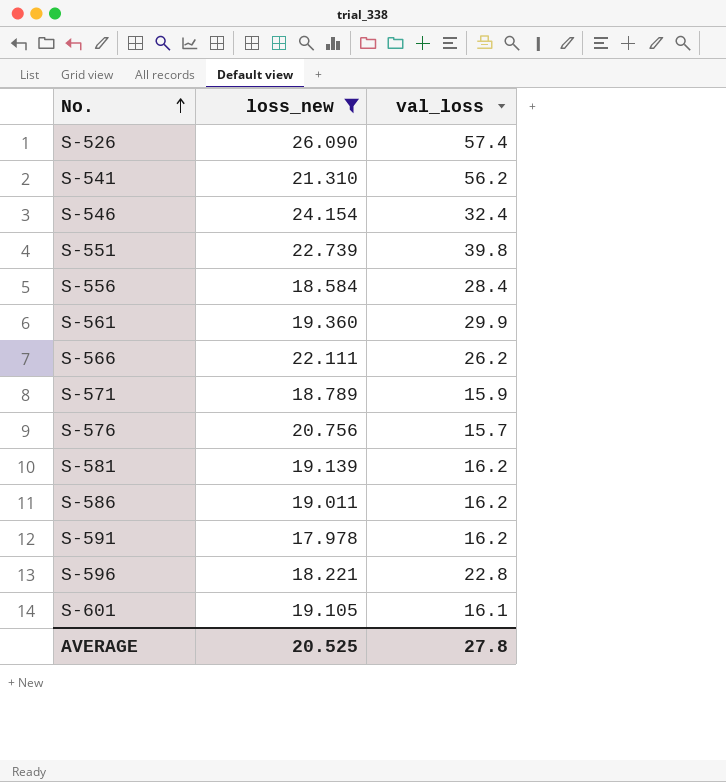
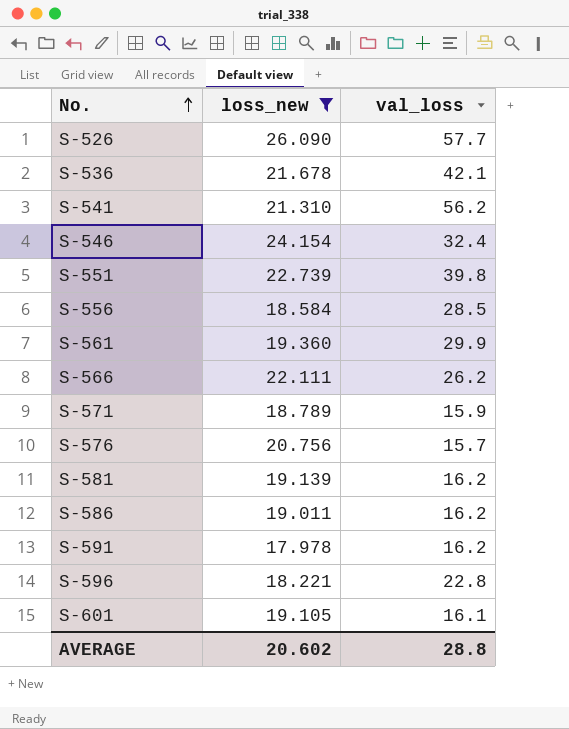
S-526 | val_loss: 57.4 -> 57.7
row S-536: none -> 21.678 | 42.1
S-556 | val_loss: 28.4 -> 28.5
AVERAGE | loss_new: 20.525 -> 20.602
AVERAGE | val_loss: 27.8 -> 28.8

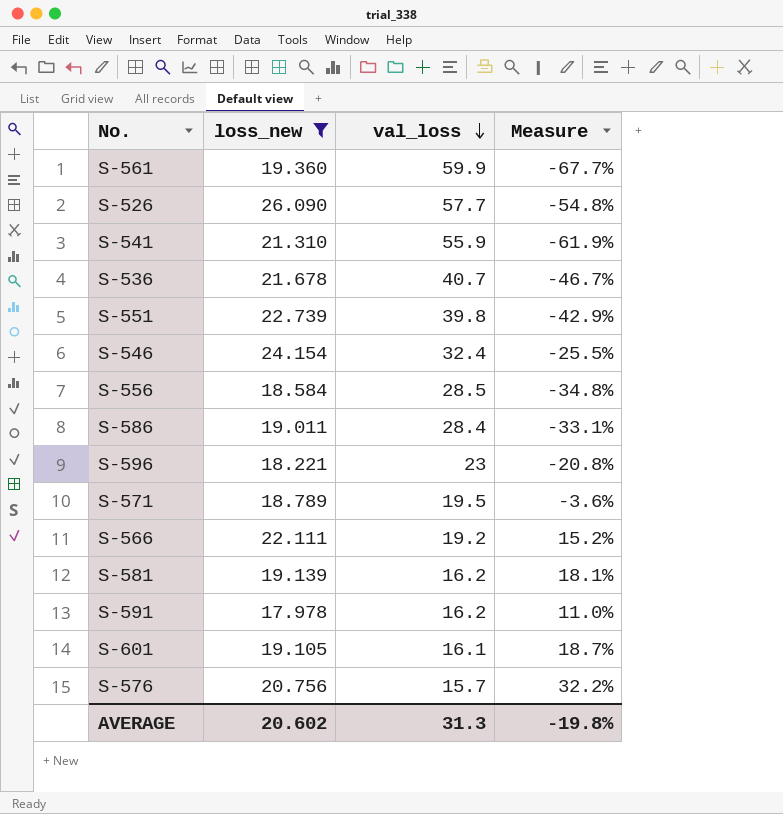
row order: No. ascending -> val_loss descending
column Measure | formula: none -> ([loss_new] - [val_loss]) / [val_loss]
S-561 | val_loss: 29.9 -> 59.9
S-541 | val_loss: 56.2 -> 55.9
S-536 | val_loss: 42.1 -> 40.7
S-586 | val_loss: 16.2 -> 28.4
S-596 | val_loss: 22.8 -> 23
S-571 | val_loss: 15.9 -> 19.5
S-566 | val_loss: 26.2 -> 19.2
AVERAGE | val_loss: 28.8 -> 31.3

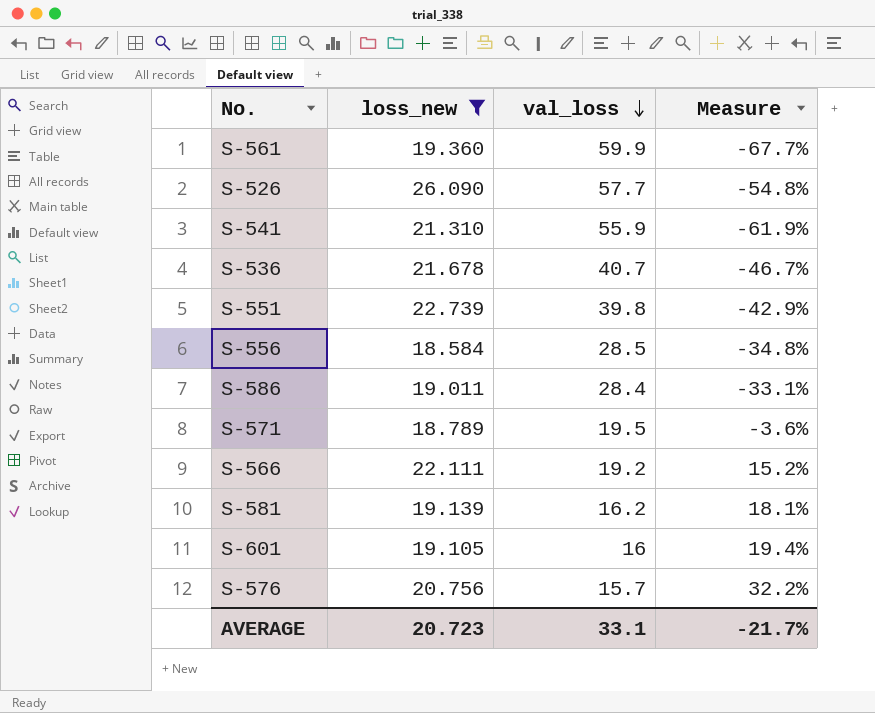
row S-546: 24.154 | 32.4 | -25.5% -> none
row S-596: 18.221 | 23 | -20.8% -> none
row S-591: 17.978 | 16.2 | 11.0% -> none
S-601 | val_loss: 16.1 -> 16
S-601 | Measure: 18.7% -> 19.4%
AVERAGE | loss_new: 20.602 -> 20.723
AVERAGE | val_loss: 31.3 -> 33.1
AVERAGE | Measure: -19.8% -> -21.7%

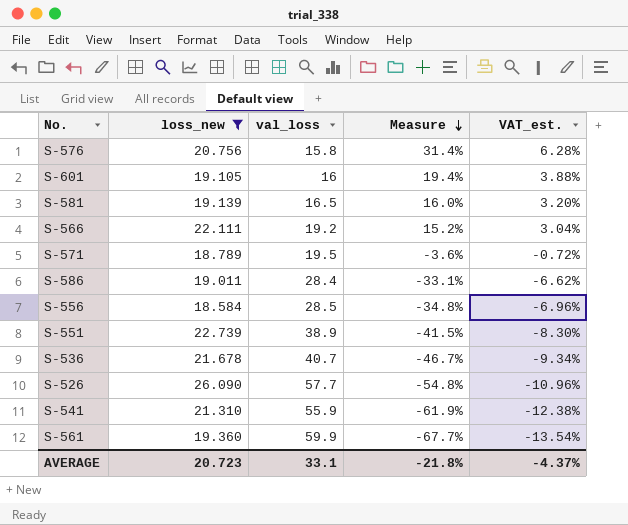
row order: val_loss descending -> Measure descending
column VAT_est. | formula: none -> [Measure] * 0.2
S-576 | val_loss: 15.7 -> 15.8
S-576 | Measure: 32.2% -> 31.4%
S-581 | val_loss: 16.2 -> 16.5
S-581 | Measure: 18.1% -> 16.0%
S-551 | val_loss: 39.8 -> 38.9
S-551 | Measure: -42.9% -> -41.5%
AVERAGE | Measure: -21.7% -> -21.8%

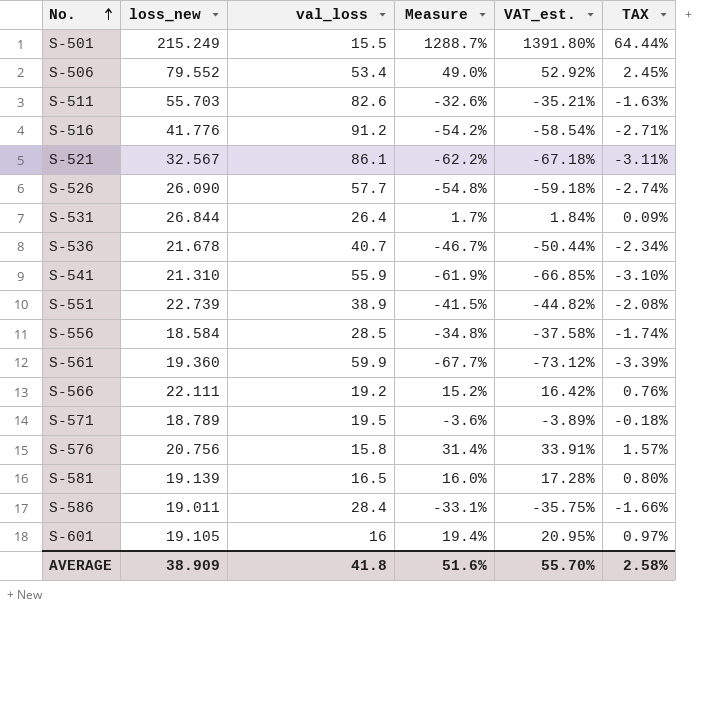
filter: loss_new <= 26.090 -> none
row order: Measure descending -> No. ascending
column VAT_est. | formula: [Measure] * 0.2 -> [Measure] * 1.08
column TAX | formula: none -> [Measure] * 0.05
AVERAGE | loss_new: 20.723 -> 38.909
AVERAGE | val_loss: 33.1 -> 41.8
AVERAGE | Measure: -21.8% -> 51.6%
AVERAGE | VAT_est.: -4.37% -> 55.70%

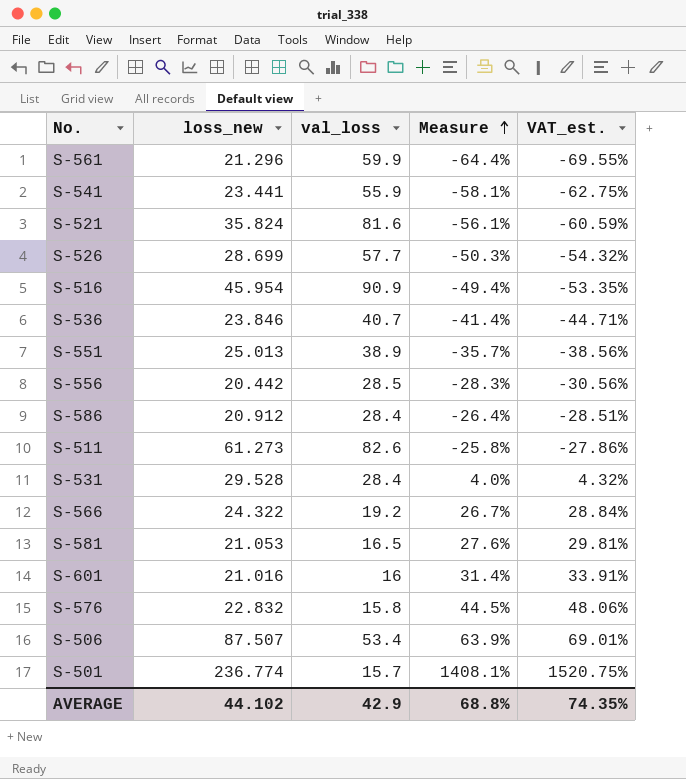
row order: No. ascending -> Measure ascending
column TAX | formula: [Measure] * 0.05 -> none
row S-571: 18.789 | 19.5 | -3.6% | -3.89% | -0.18% -> none
S-561 | loss_new: 19.360 -> 21.296
S-561 | Measure: -67.7% -> -64.4%
S-561 | VAT_est.: -73.12% -> -69.55%
S-541 | loss_new: 21.310 -> 23.441
S-541 | Measure: -61.9% -> -58.1%
S-541 | VAT_est.: -66.85% -> -62.75%
S-521 | loss_new: 32.567 -> 35.824
S-521 | val_loss: 86.1 -> 81.6
S-521 | Measure: -62.2% -> -56.1%
S-521 | VAT_est.: -67.18% -> -60.59%
S-526 | loss_new: 26.090 -> 28.699
S-526 | Measure: -54.8% -> -50.3%
S-526 | VAT_est.: -59.18% -> -54.32%
S-516 | loss_new: 41.776 -> 45.954
S-516 | val_loss: 91.2 -> 90.9
S-516 | Measure: -54.2% -> -49.4%
S-516 | VAT_est.: -58.54% -> -53.35%
S-536 | loss_new: 21.678 -> 23.846
S-536 | Measure: -46.7% -> -41.4%
S-536 | VAT_est.: -50.44% -> -44.71%
S-551 | loss_new: 22.739 -> 25.013
S-551 | Measure: -41.5% -> -35.7%
S-551 | VAT_est.: -44.82% -> -38.56%
S-556 | loss_new: 18.584 -> 20.442
S-556 | Measure: -34.8% -> -28.3%
S-556 | VAT_est.: -37.58% -> -30.56%
S-586 | loss_new: 19.011 -> 20.912
S-586 | Measure: -33.1% -> -26.4%
S-586 | VAT_est.: -35.75% -> -28.51%
S-511 | loss_new: 55.703 -> 61.273
S-511 | Measure: -32.6% -> -25.8%
S-511 | VAT_est.: -35.21% -> -27.86%
S-531 | loss_new: 26.844 -> 29.528
S-531 | val_loss: 26.4 -> 28.4
S-531 | Measure: 1.7% -> 4.0%
S-531 | VAT_est.: 1.84% -> 4.32%
S-566 | loss_new: 22.111 -> 24.322
S-566 | Measure: 15.2% -> 26.7%
S-566 | VAT_est.: 16.42% -> 28.84%
S-581 | loss_new: 19.139 -> 21.053
S-581 | Measure: 16.0% -> 27.6%
S-581 | VAT_est.: 17.28% -> 29.81%
S-601 | loss_new: 19.105 -> 21.016
S-601 | Measure: 19.4% -> 31.4%
S-601 | VAT_est.: 20.95% -> 33.91%
S-576 | loss_new: 20.756 -> 22.832
S-576 | Measure: 31.4% -> 44.5%
S-576 | VAT_est.: 33.91% -> 48.06%
S-506 | loss_new: 79.552 -> 87.507
S-506 | Measure: 49.0% -> 63.9%
S-506 | VAT_est.: 52.92% -> 69.01%
S-501 | loss_new: 215.249 -> 236.774
S-501 | val_loss: 15.5 -> 15.7
S-501 | Measure: 1288.7% -> 1408.1%
S-501 | VAT_est.: 1391.80% -> 1520.75%
AVERAGE | loss_new: 38.909 -> 44.102
AVERAGE | val_loss: 41.8 -> 42.9
AVERAGE | Measure: 51.6% -> 68.8%
AVERAGE | VAT_est.: 55.70% -> 74.35%

